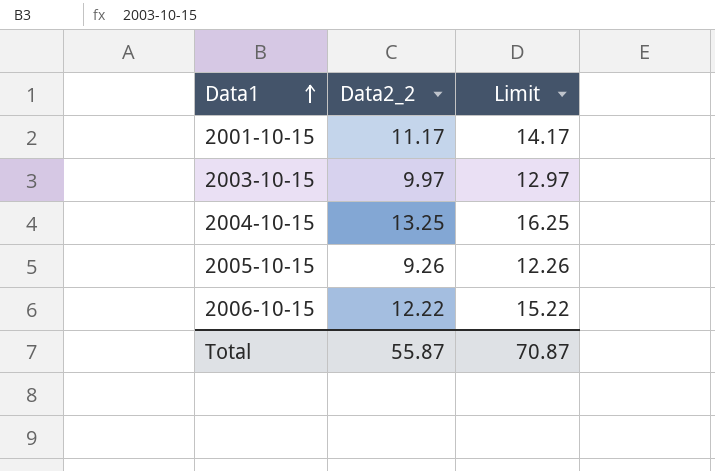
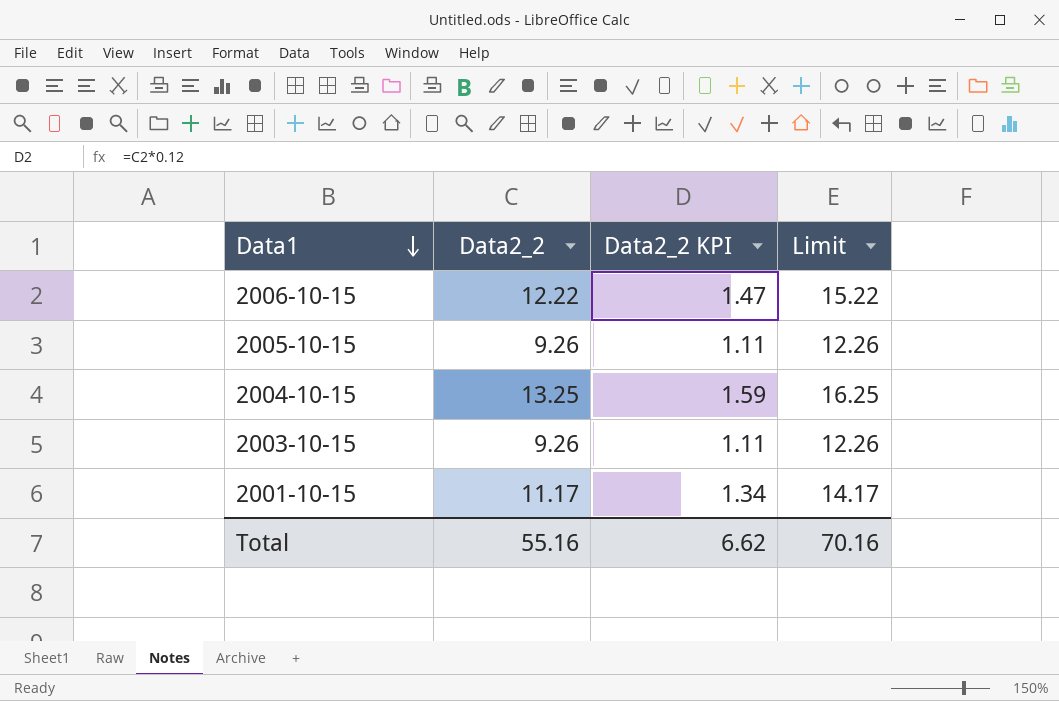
row order: Data1 ascending -> Data1 descending
column Data2_2 KPI | formula: none -> [Data2_2] * 0.12
2003-10-15 | Data2_2: 9.97 -> 9.26
2003-10-15 | Limit: 12.97 -> 12.26
Total | Data2_2: 55.87 -> 55.16
Total | Limit: 70.87 -> 70.16

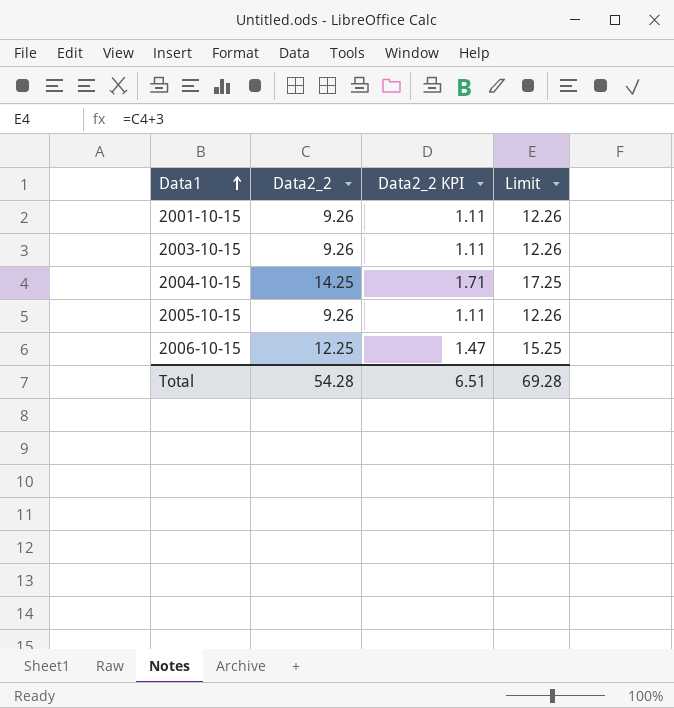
row order: Data1 descending -> Data1 ascending
2001-10-15 | Data2_2: 11.17 -> 9.26
2001-10-15 | Data2_2 KPI: 1.34 -> 1.11
2001-10-15 | Limit: 14.17 -> 12.26
2004-10-15 | Data2_2: 13.25 -> 14.25
2004-10-15 | Data2_2 KPI: 1.59 -> 1.71
2004-10-15 | Limit: 16.25 -> 17.25
2006-10-15 | Data2_2: 12.22 -> 12.25
2006-10-15 | Limit: 15.22 -> 15.25
Total | Data2_2: 55.16 -> 54.28
Total | Data2_2 KPI: 6.62 -> 6.51
Total | Limit: 70.16 -> 69.28

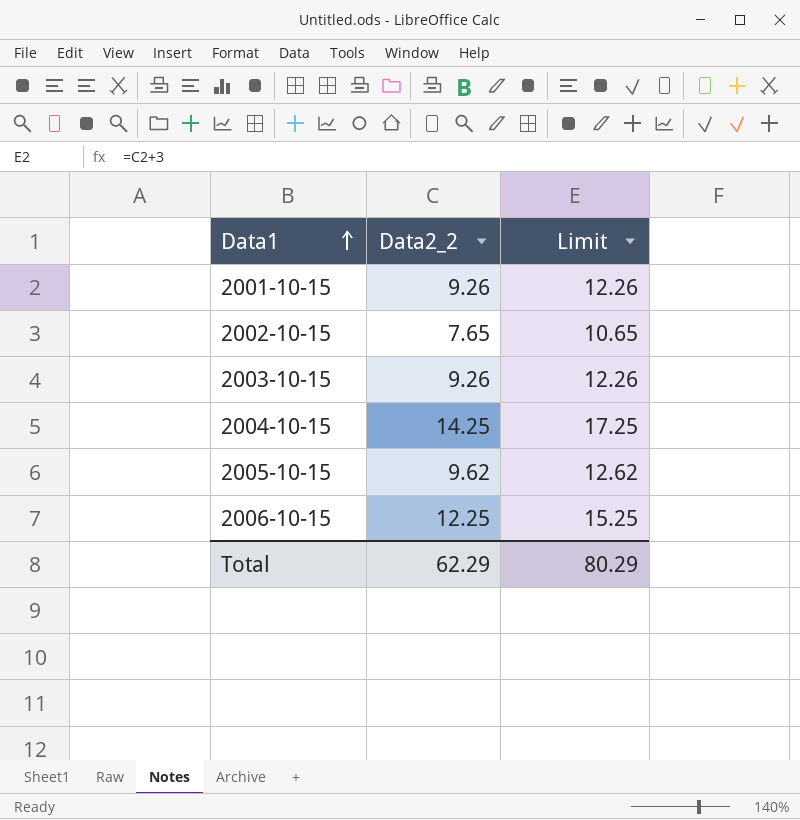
column Data2_2 KPI | formula: [Data2_2] * 0.12 -> none
row 2002-10-15: none -> 7.65 | 10.65
2005-10-15 | Data2_2: 9.26 -> 9.62
2005-10-15 | Limit: 12.26 -> 12.62
Total | Data2_2: 54.28 -> 62.29
Total | Limit: 69.28 -> 80.29

